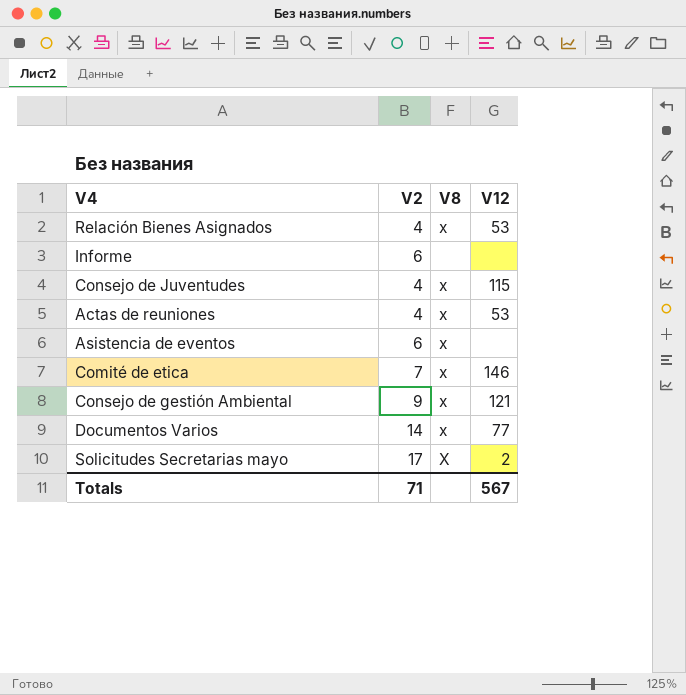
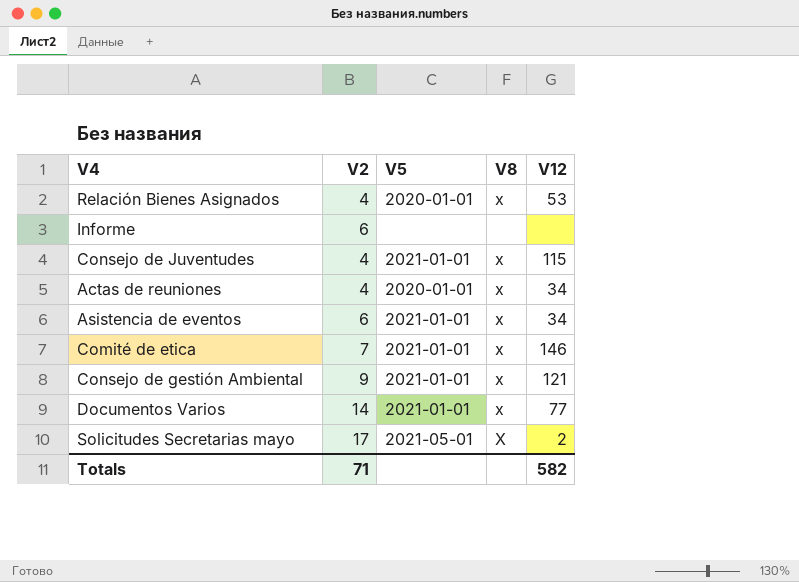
column V5 | position: none -> 3
Actas de reuniones | V12: 53 -> 34
Asistencia de eventos | V12: none -> 34
Totals | V12: 567 -> 582

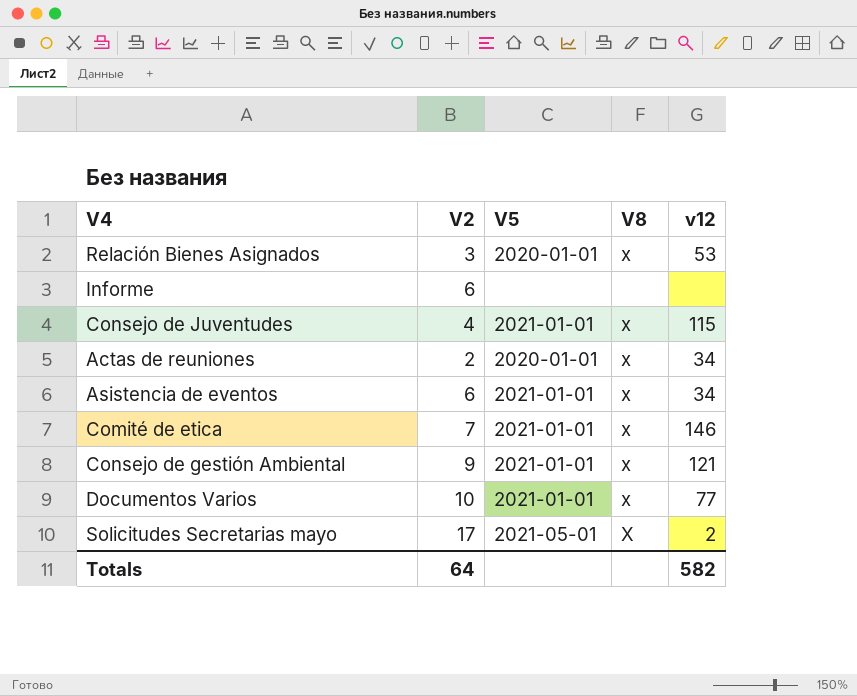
column name: V12 -> v12
Relación Bienes Asignados | V2: 4 -> 3
Actas de reuniones | V2: 4 -> 2
Documentos Varios | V2: 14 -> 10
Totals | V2: 71 -> 64

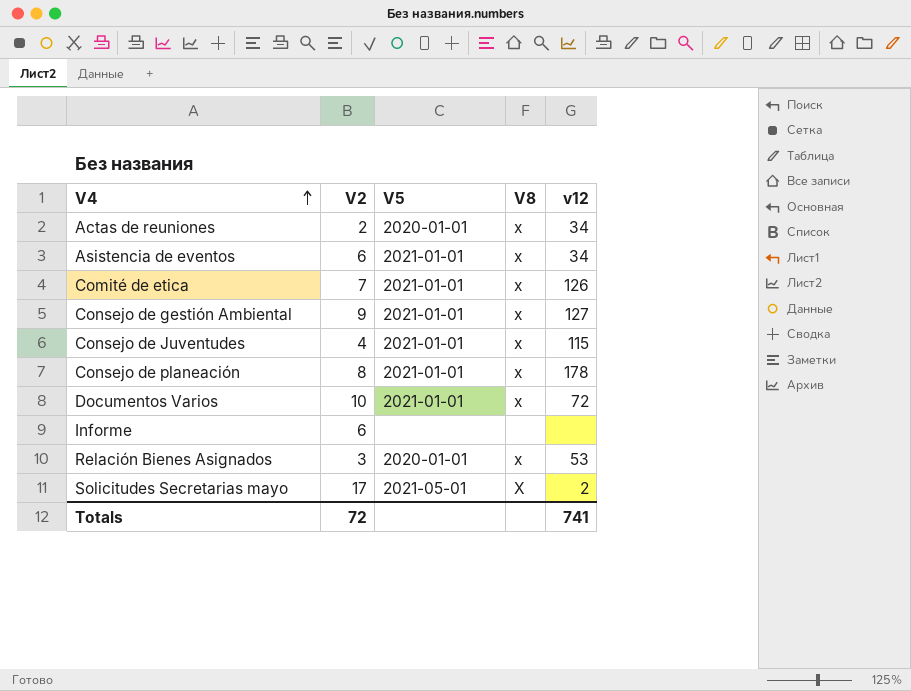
row order: none -> V4 ascending
Comité de etica | v12: 146 -> 126
Consejo de gestión Ambiental | v12: 121 -> 127
row Consejo de planeación: none -> 8 | 2021-01-01 | x | 178
Documentos Varios | v12: 77 -> 72
Totals | V2: 64 -> 72
Totals | v12: 582 -> 741

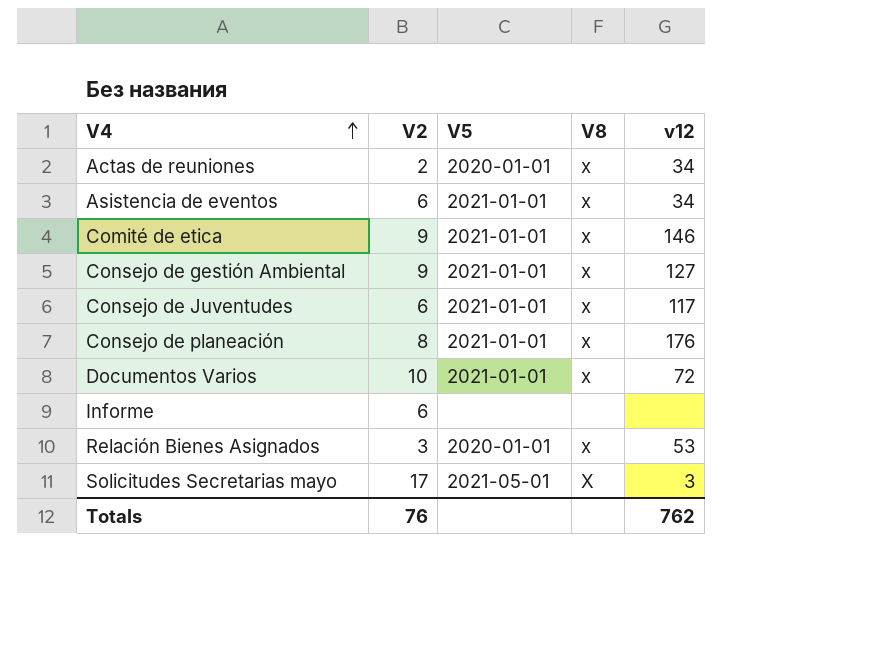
Comité de etica | V2: 7 -> 9
Comité de etica | v12: 126 -> 146
Consejo de Juventudes | V2: 4 -> 6
Consejo de Juventudes | v12: 115 -> 117
Consejo de planeación | v12: 178 -> 176
Solicitudes Secretarias mayo | v12: 2 -> 3
Totals | V2: 72 -> 76
Totals | v12: 741 -> 762

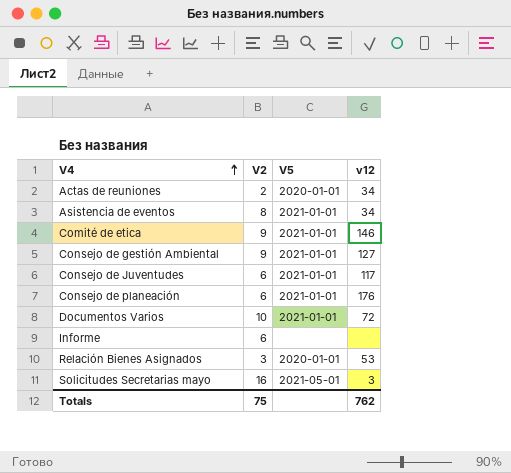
column V8 | position: 4 -> none
Asistencia de eventos | V2: 6 -> 8
Consejo de planeación | V2: 8 -> 6
Solicitudes Secretarias mayo | V2: 17 -> 16
Totals | V2: 76 -> 75

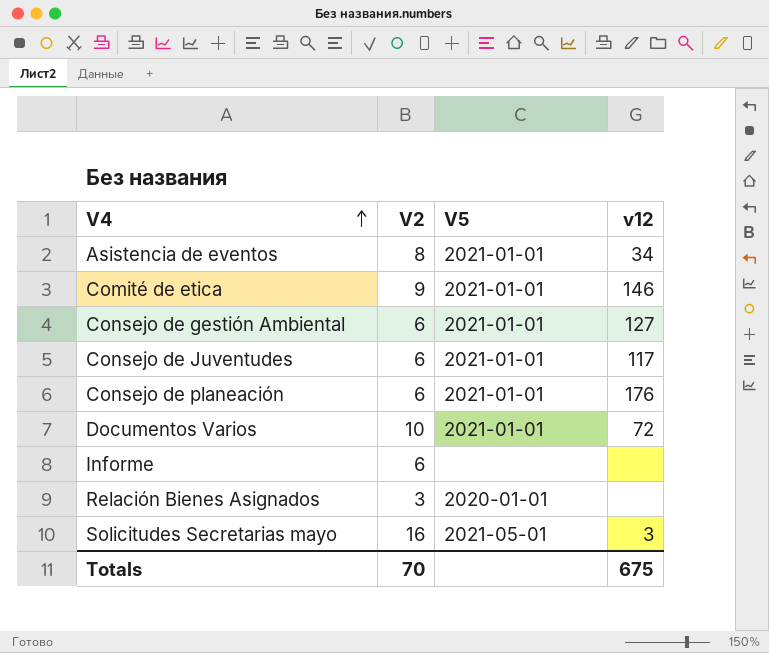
row Actas de reuniones: 2 | 2020-01-01 | 34 -> none
Consejo de gestión Ambiental | V2: 9 -> 6
Relación Bienes Asignados | v12: 53 -> none
Totals | V2: 75 -> 70
Totals | v12: 762 -> 675

